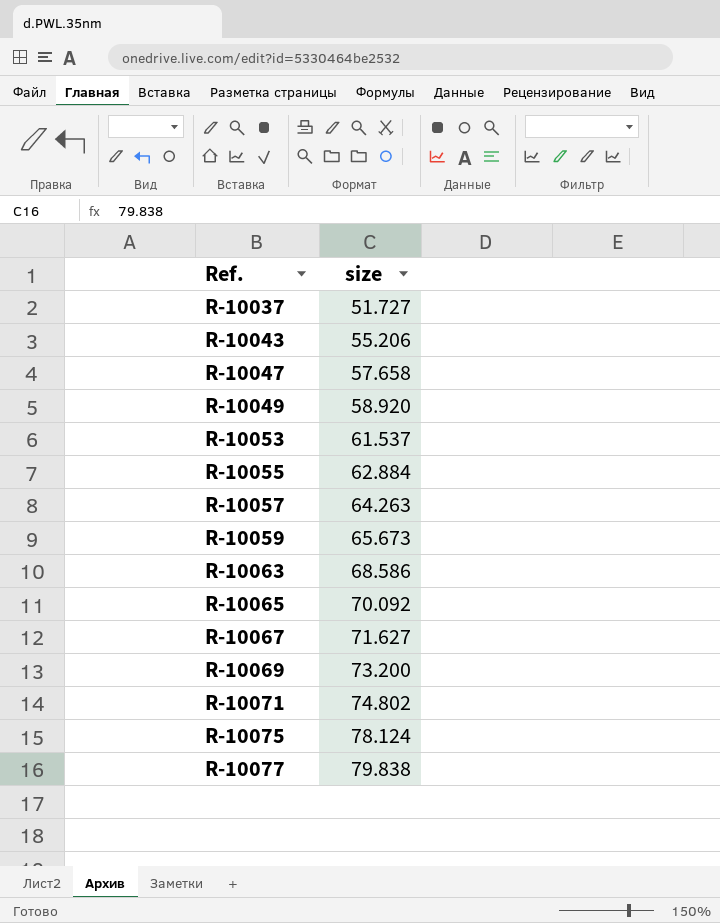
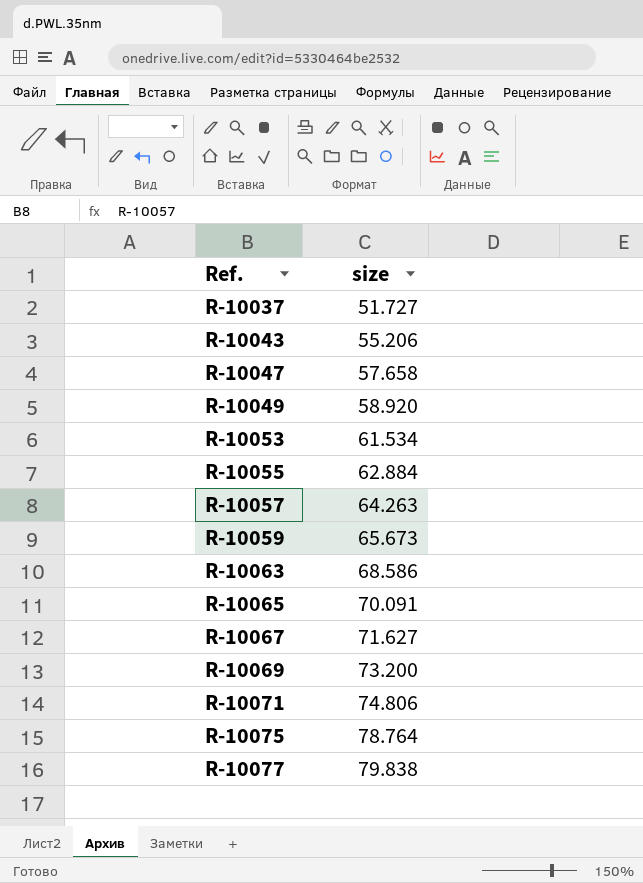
R-10053 | size: 61.537 -> 61.534
R-10065 | size: 70.092 -> 70.091
R-10071 | size: 74.802 -> 74.806
R-10075 | size: 78.124 -> 78.764

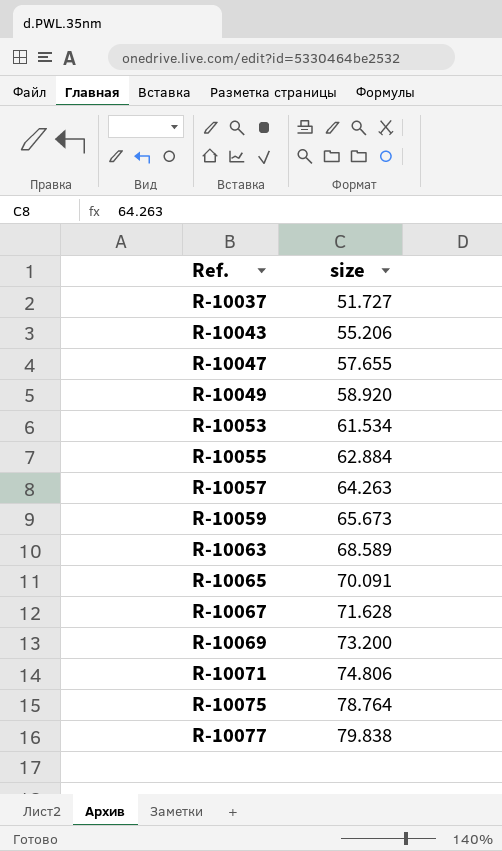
R-10047 | size: 57.658 -> 57.655
R-10063 | size: 68.586 -> 68.589
R-10067 | size: 71.627 -> 71.628

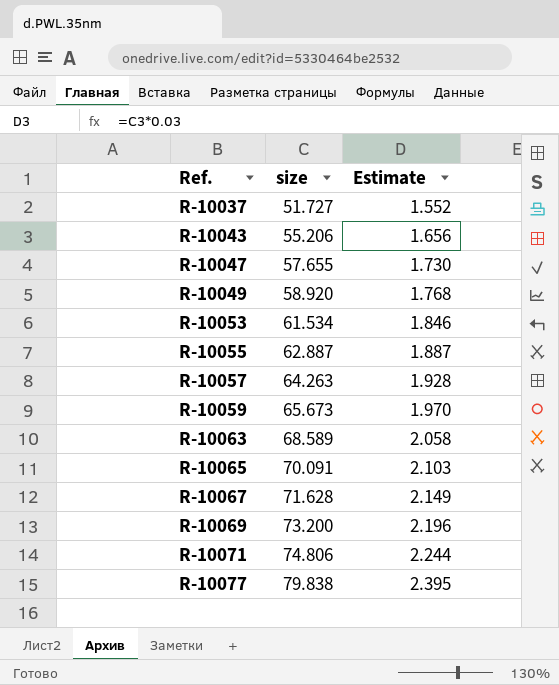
column Estimate | formula: none -> [size] * 0.03
row R-10075: 78.764 -> none
R-10055 | size: 62.884 -> 62.887

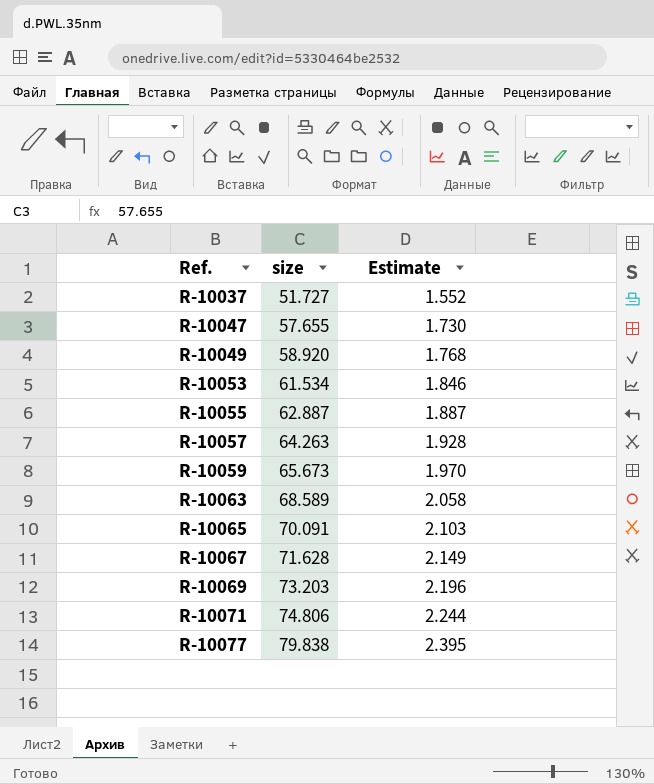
row R-10043: 55.206 | 1.656 -> none
R-10069 | size: 73.200 -> 73.203

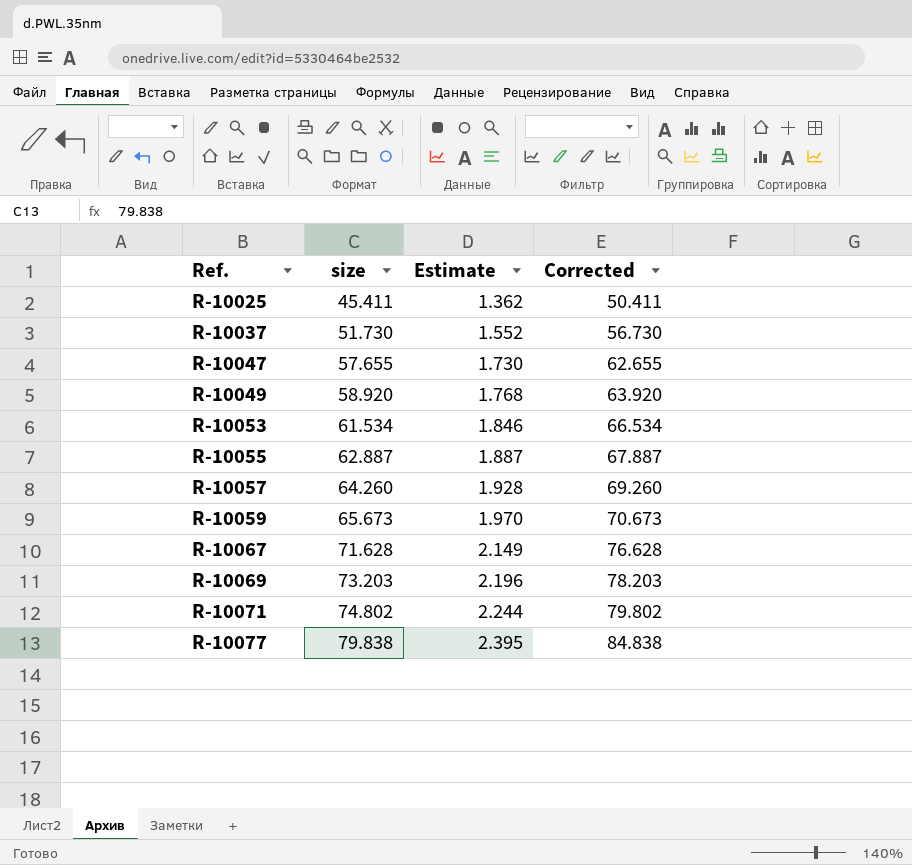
column Corrected | formula: none -> [size] + 5
row R-10063: 68.589 | 2.058 -> none
row R-10065: 70.091 | 2.103 -> none
row R-10025: none -> 45.411 | 1.362 | 50.411
R-10037 | size: 51.727 -> 51.730
R-10057 | size: 64.263 -> 64.260
R-10071 | size: 74.806 -> 74.802

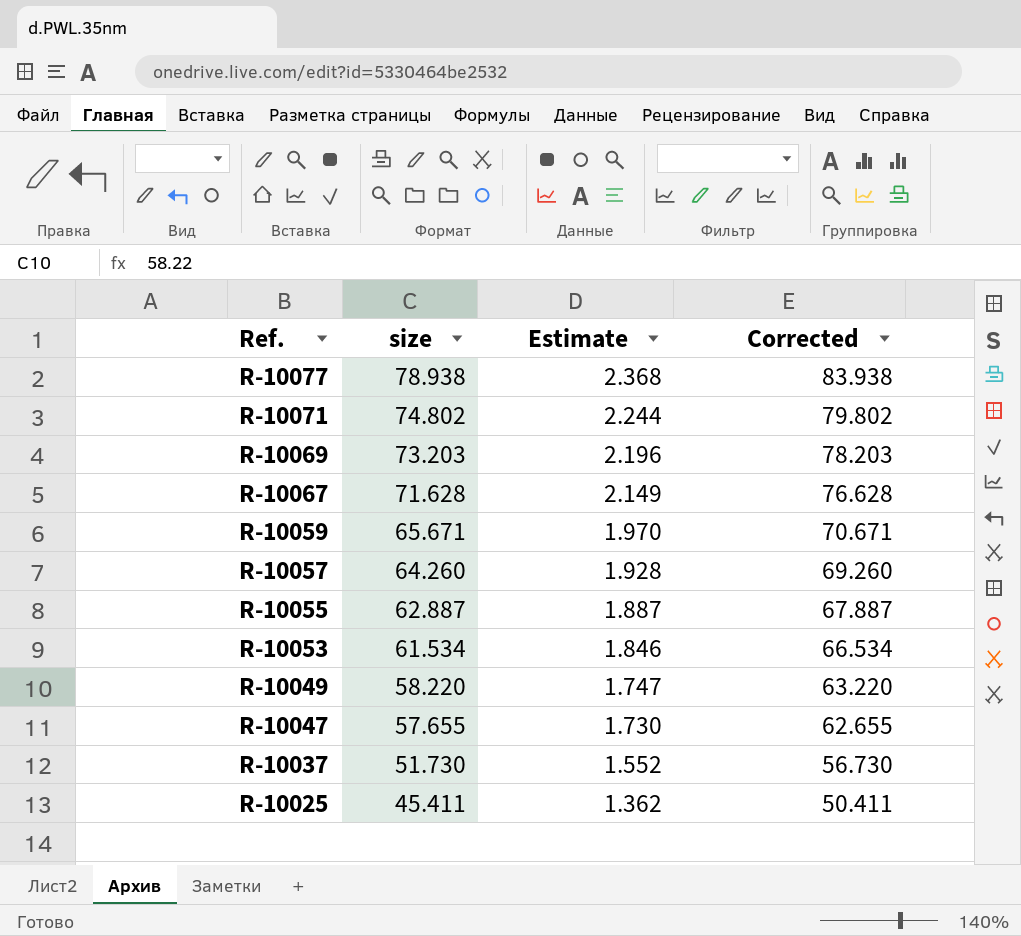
row order: Ref. ascending -> Ref. descending
R-10077 | size: 79.838 -> 78.938
R-10077 | Estimate: 2.395 -> 2.368
R-10077 | Corrected: 84.838 -> 83.938
R-10059 | size: 65.673 -> 65.671
R-10059 | Corrected: 70.673 -> 70.671
R-10049 | size: 58.920 -> 58.220
R-10049 | Estimate: 1.768 -> 1.747
R-10049 | Corrected: 63.920 -> 63.220

